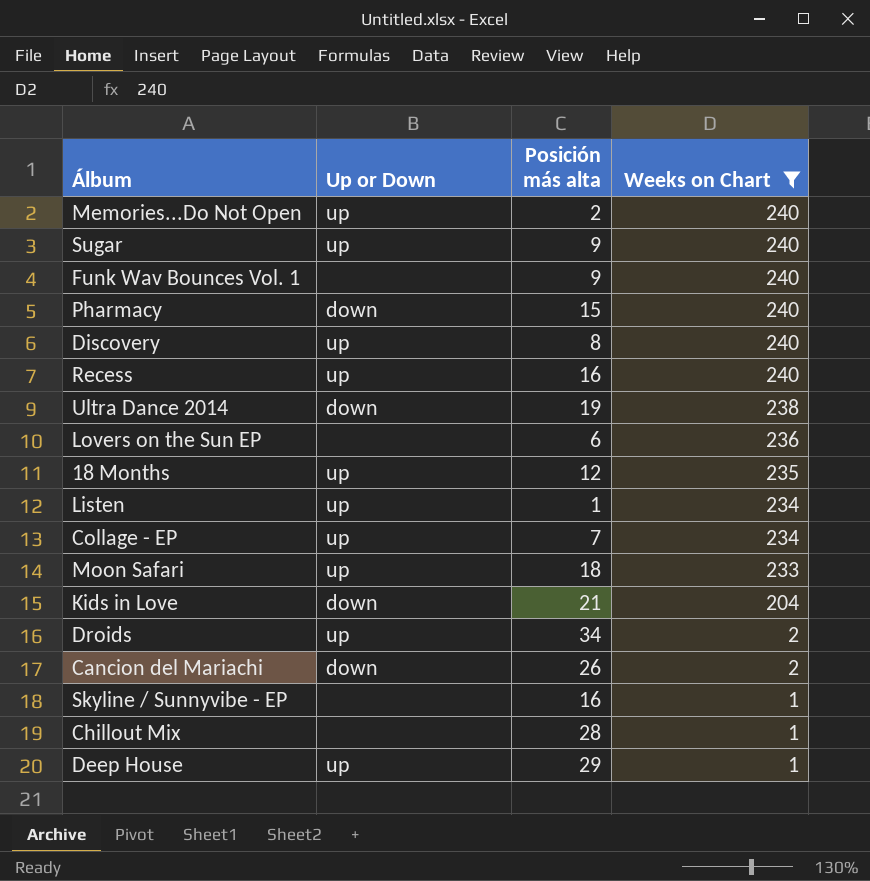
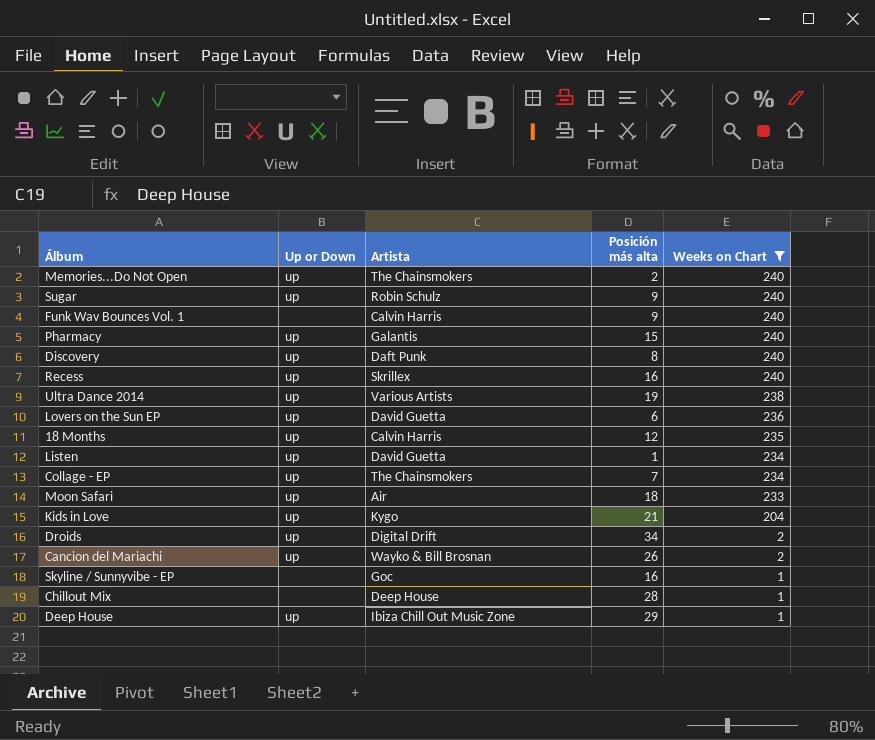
column Artista | position: none -> 3
Pharmacy | Up or Down: down -> up
Ultra Dance 2014 | Up or Down: down -> up
Lovers on the Sun EP | Up or Down: none -> up
Kids in Love | Up or Down: down -> up
Cancion del Mariachi | Up or Down: down -> up

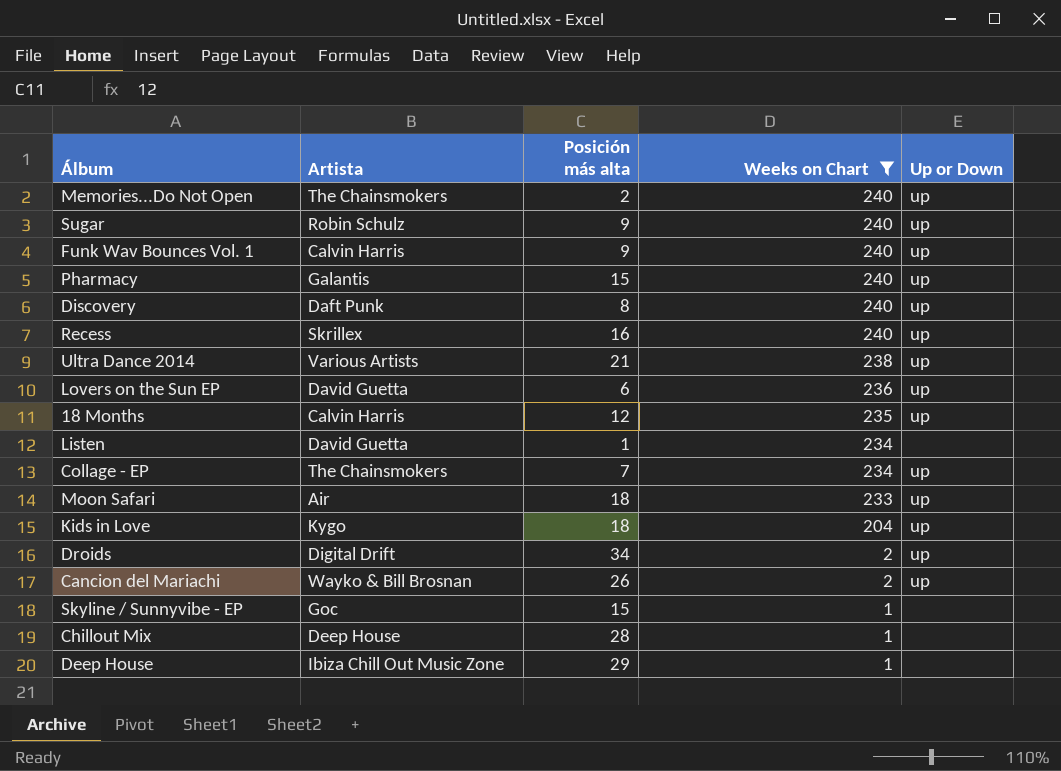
column Up or Down | position: 2 -> 5
Funk Wav Bounces Vol. 1 | Up or Down: none -> up
Ultra Dance 2014 | Posición más alta: 19 -> 21
Listen | Up or Down: up -> none
Kids in Love | Posición más alta: 21 -> 18
Skyline / Sunnyvibe - EP | Posición más alta: 16 -> 15
Deep House | Up or Down: up -> none

